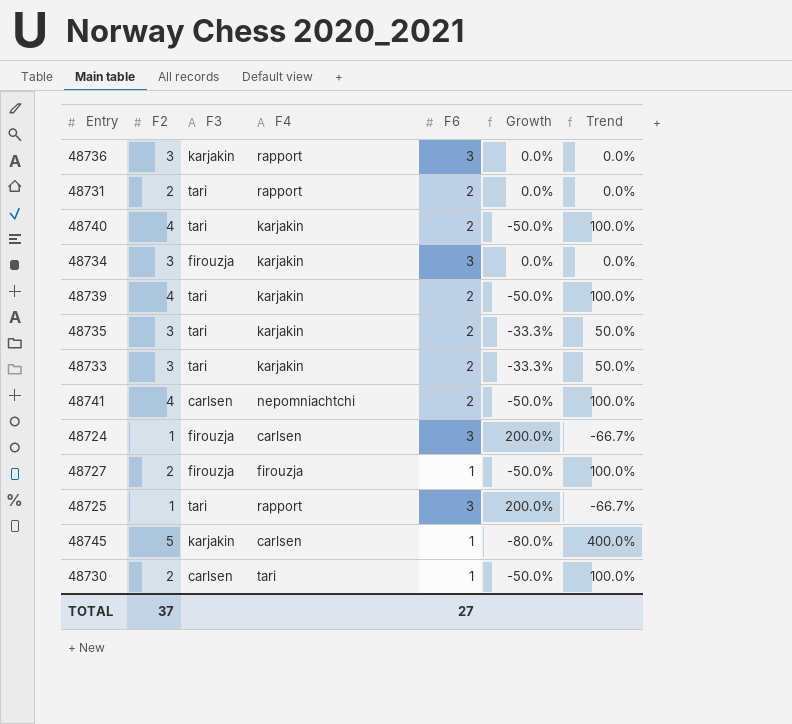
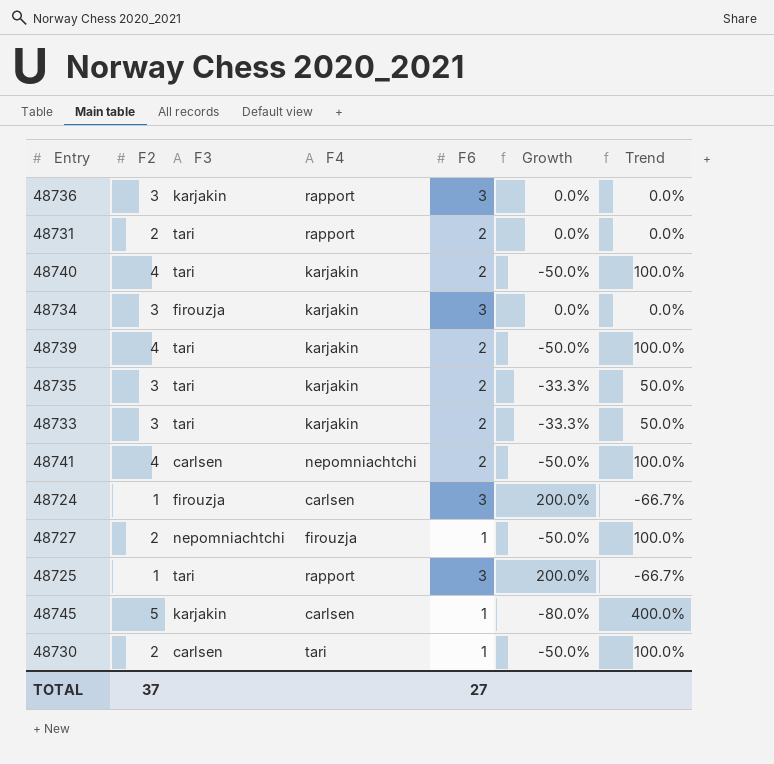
48727 | F3: firouzja -> nepomniachtchi

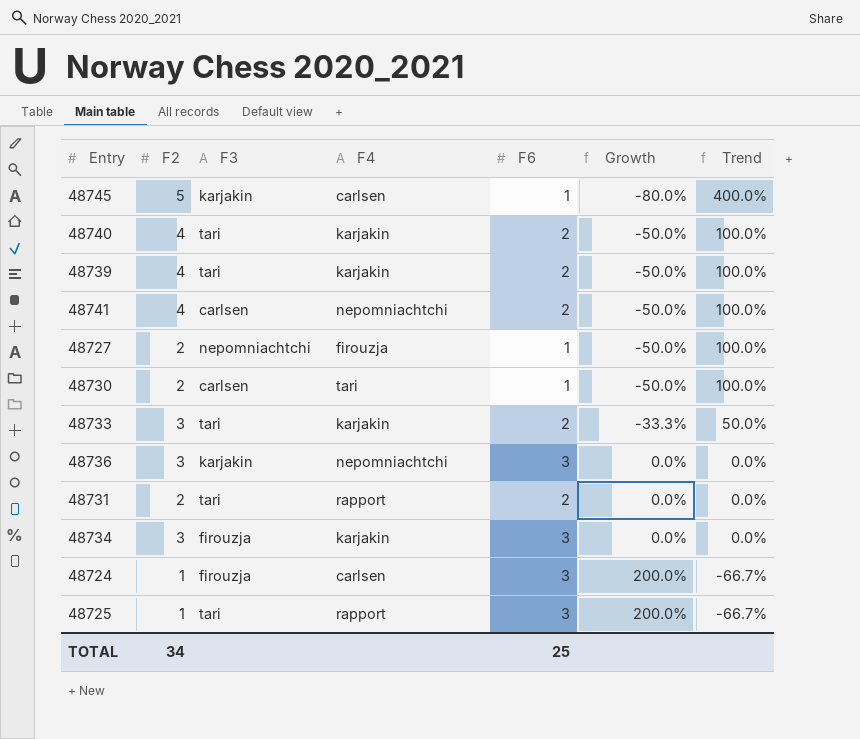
row order: none -> Growth ascending
row 48735: 3 | tari | karjakin | 2 | -33.3% | 50.0% -> none
48736 | F4: rapport -> nepomniachtchi
TOTAL | F2: 37 -> 34
TOTAL | F6: 27 -> 25

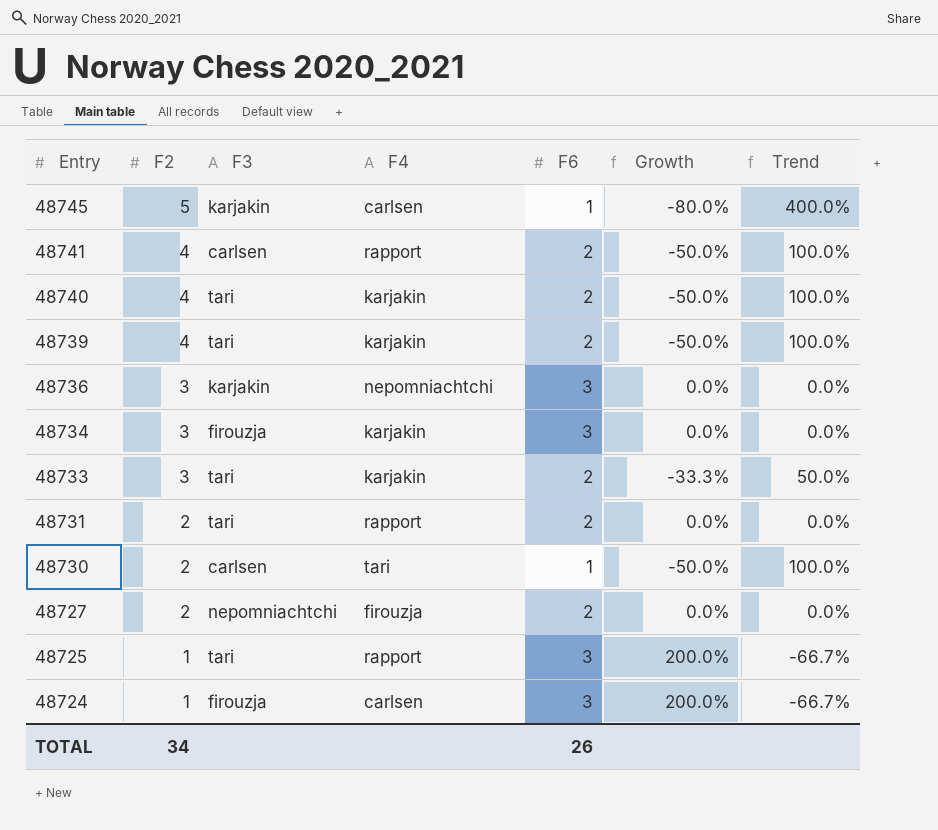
row order: Growth ascending -> Entry descending
48741 | F4: nepomniachtchi -> rapport
48727 | F6: 1 -> 2
48727 | Growth: -50.0% -> 0.0%
48727 | Trend: 100.0% -> 0.0%
TOTAL | F6: 25 -> 26

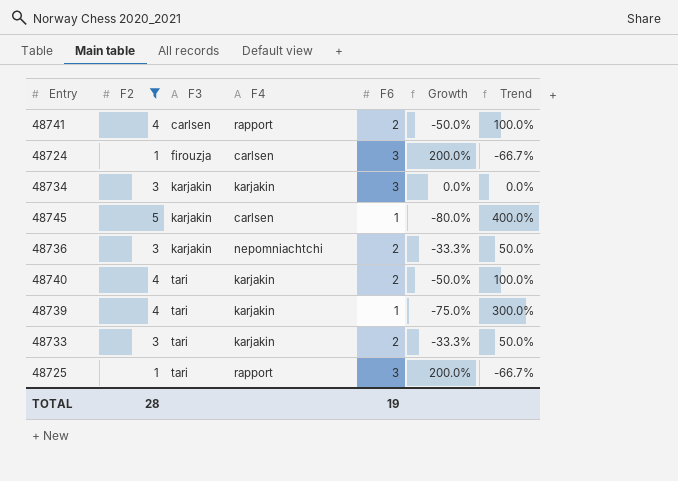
filter: none -> F2 != 2
row order: Entry descending -> F3 ascending
48734 | F3: firouzja -> karjakin
48736 | F6: 3 -> 2
48736 | Growth: 0.0% -> -33.3%
48736 | Trend: 0.0% -> 50.0%
48739 | F6: 2 -> 1
48739 | Growth: -50.0% -> -75.0%
48739 | Trend: 100.0% -> 300.0%
TOTAL | F2: 34 -> 28
TOTAL | F6: 26 -> 19

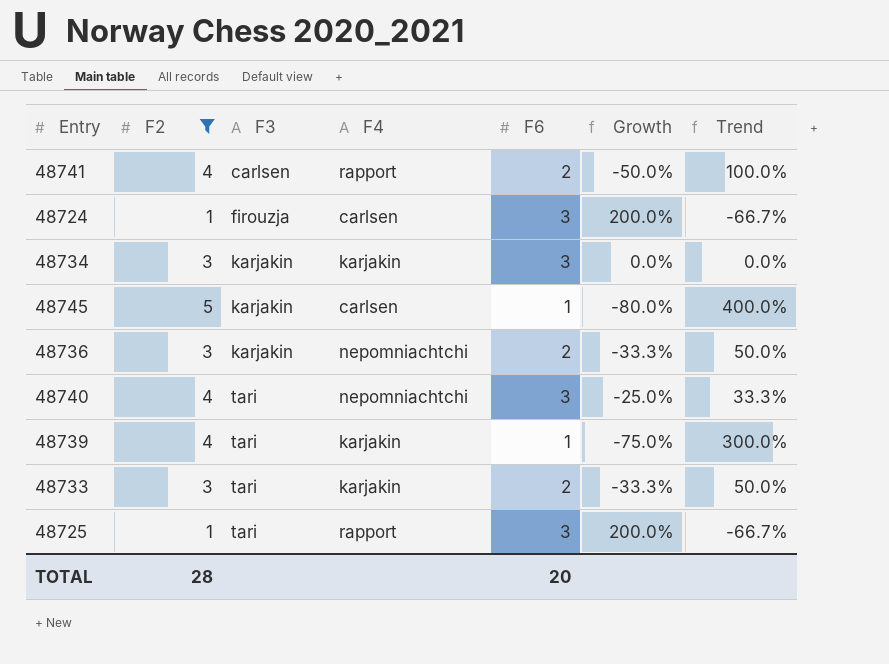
48740 | F4: karjakin -> nepomniachtchi
48740 | F6: 2 -> 3
48740 | Growth: -50.0% -> -25.0%
48740 | Trend: 100.0% -> 33.3%
TOTAL | F6: 19 -> 20

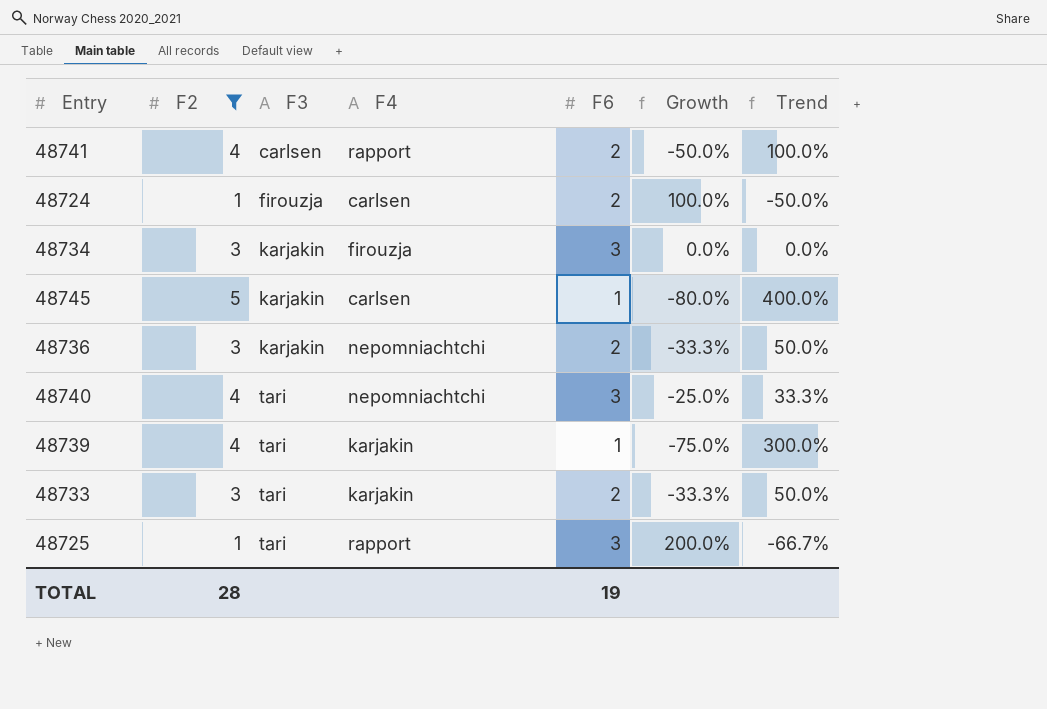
48724 | F6: 3 -> 2
48724 | Growth: 200.0% -> 100.0%
48724 | Trend: -66.7% -> -50.0%
48734 | F4: karjakin -> firouzja
TOTAL | F6: 20 -> 19

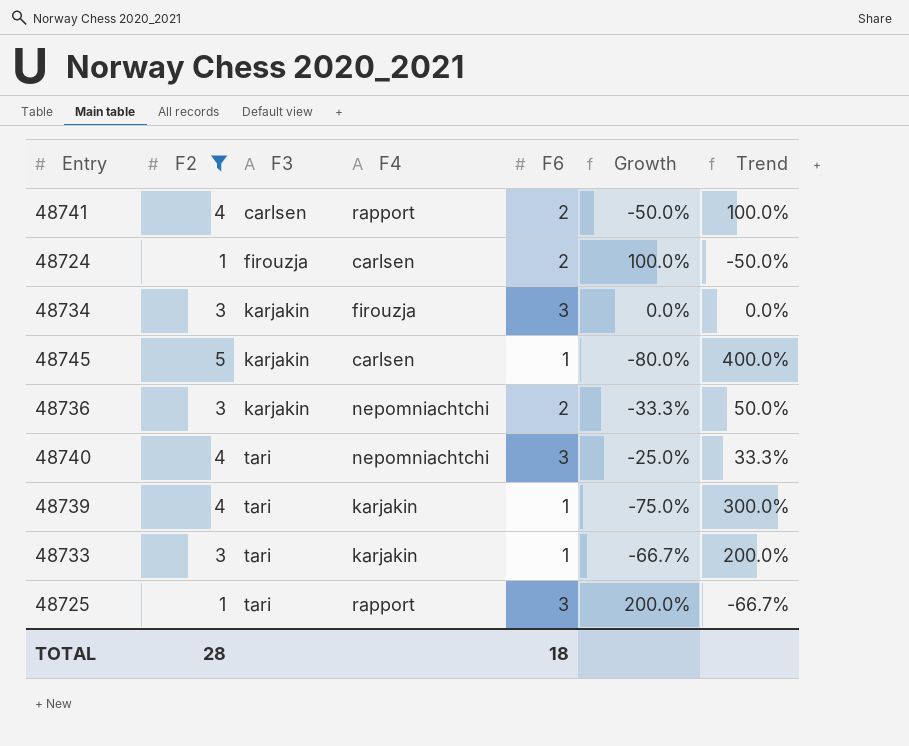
48733 | F6: 2 -> 1
48733 | Growth: -33.3% -> -66.7%
48733 | Trend: 50.0% -> 200.0%
TOTAL | F6: 19 -> 18

